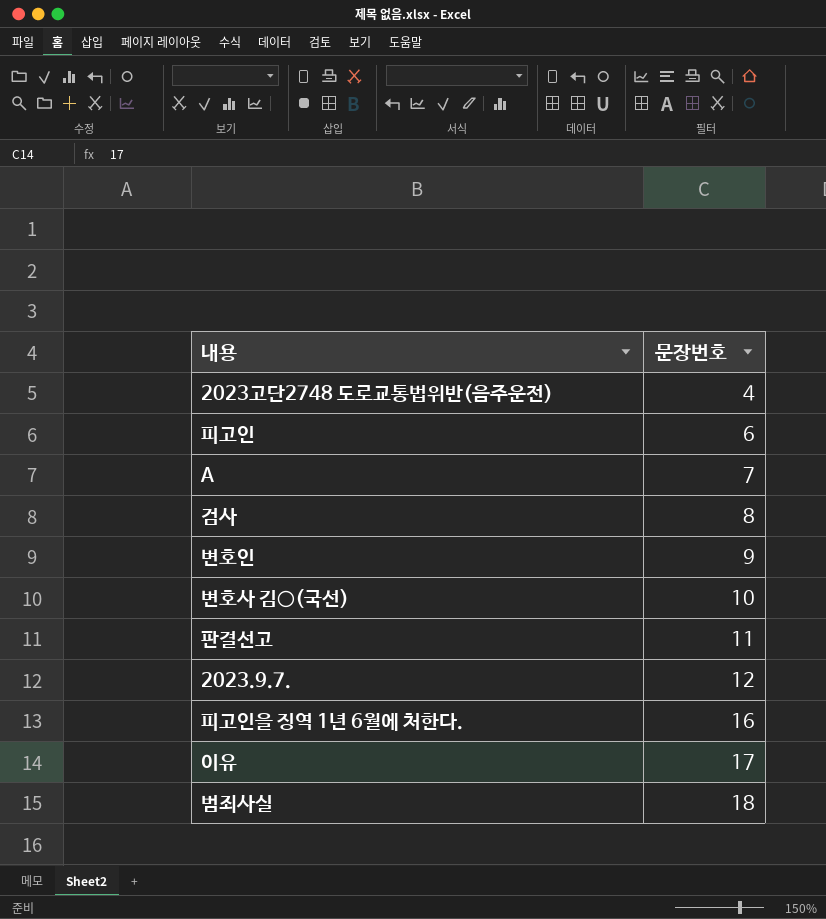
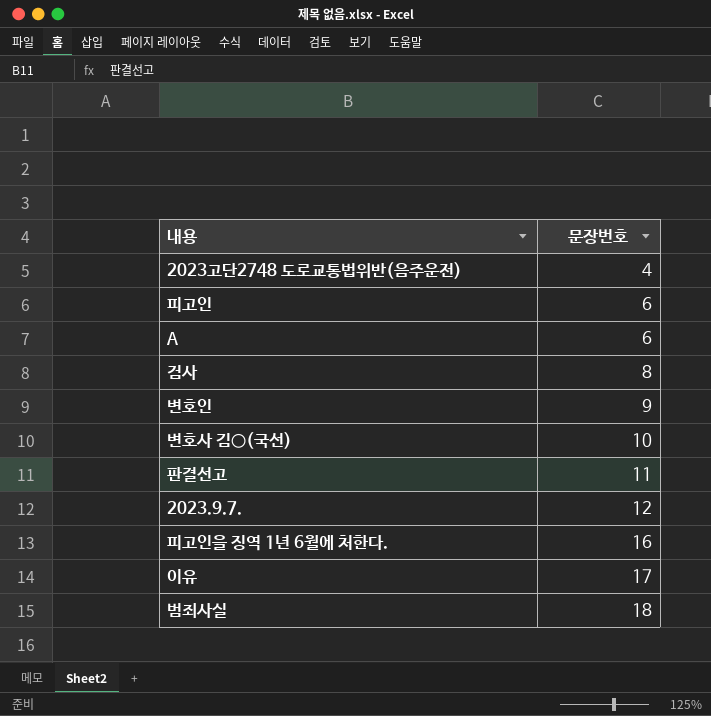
A | 문장번호: 7 -> 6

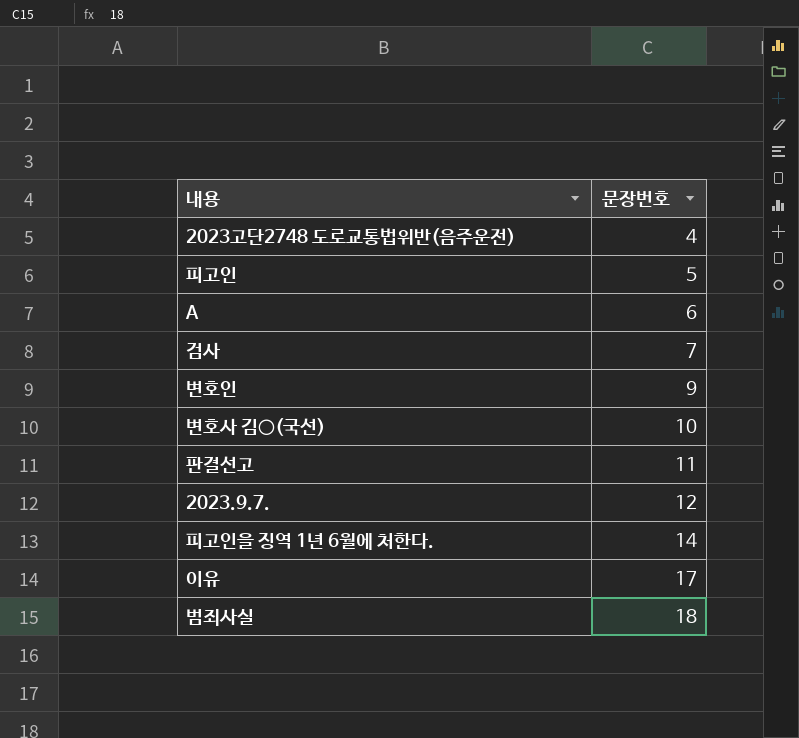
피고인 | 문장번호: 6 -> 5
검사 | 문장번호: 8 -> 7
피고인을 징역 1년 6월에 처한다. | 문장번호: 16 -> 14

